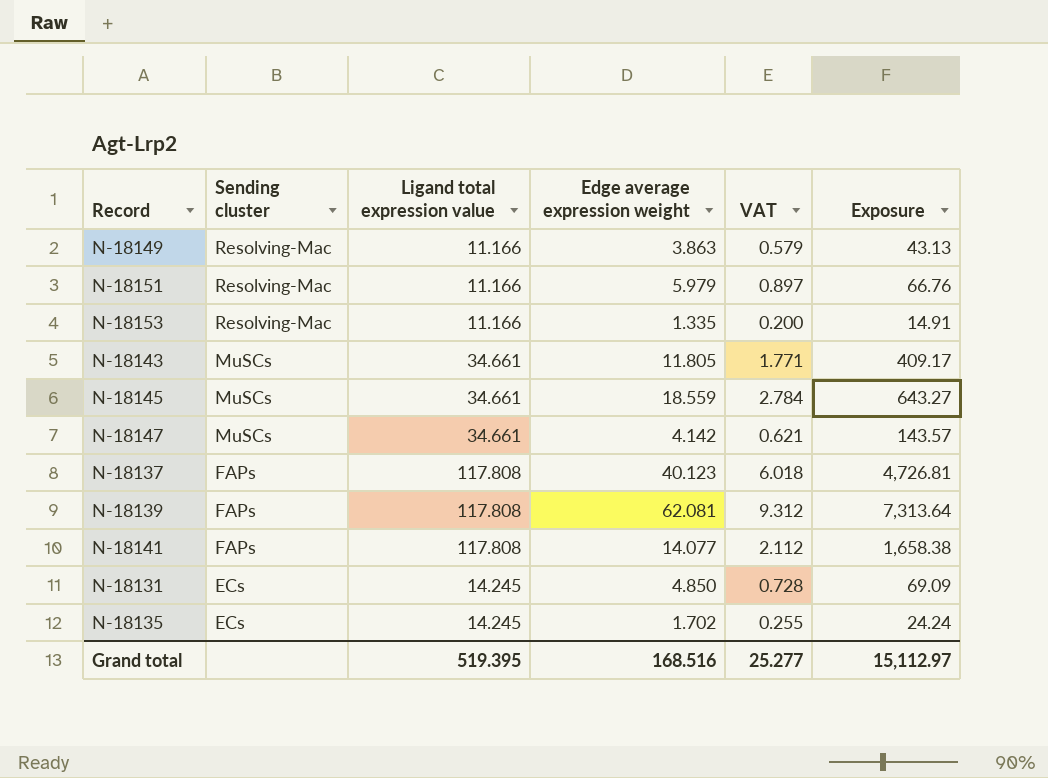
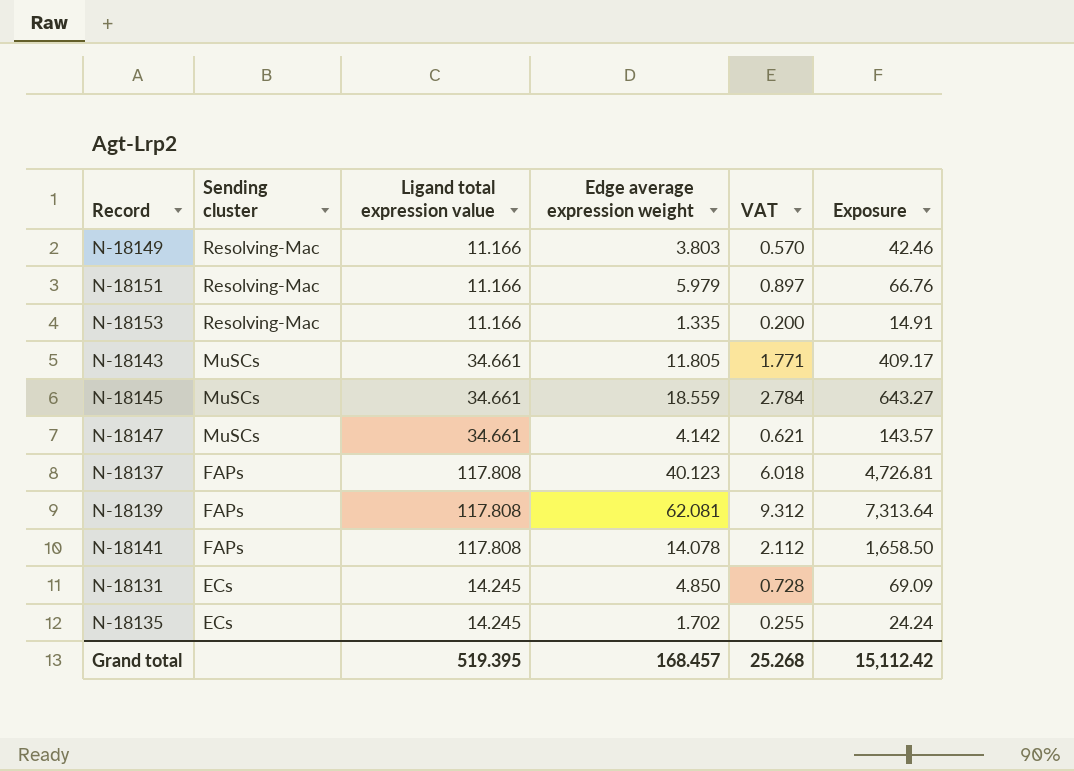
N-18149 | Edge average expression weight: 3.863 -> 3.803
N-18149 | VAT: 0.579 -> 0.570
N-18149 | Exposure: 43.13 -> 42.46
N-18141 | Edge average expression weight: 14.077 -> 14.078
N-18141 | Exposure: 1,658.38 -> 1,658.50
Grand total | Edge average expression weight: 168.516 -> 168.457
Grand total | VAT: 25.277 -> 25.268
Grand total | Exposure: 15,112.97 -> 15,112.42

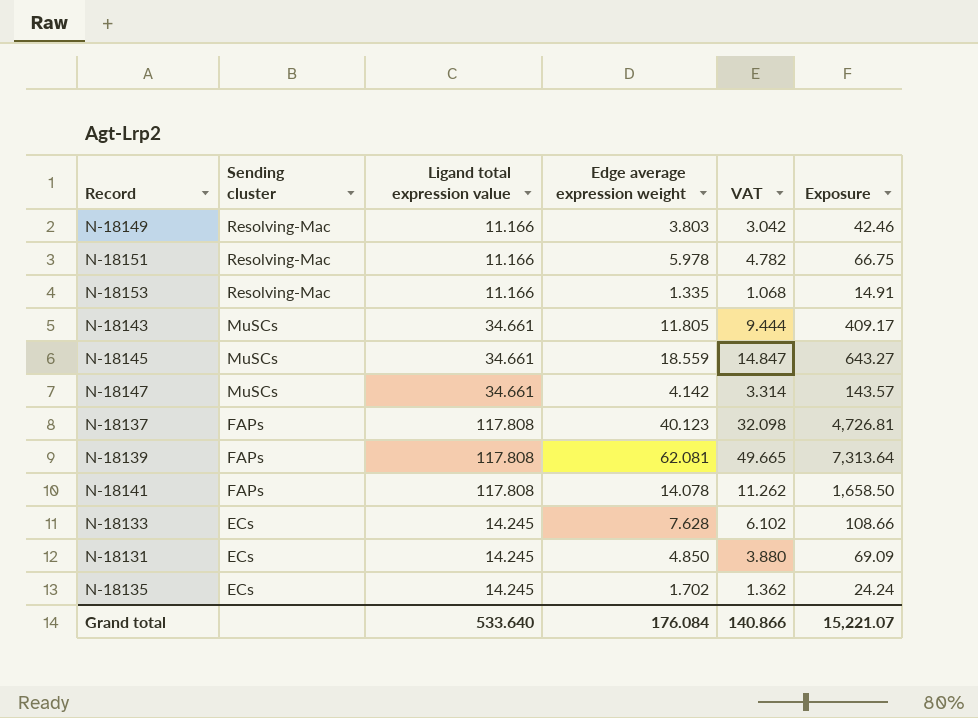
column VAT | formula: [Edge average expression weight] * 0.15 -> [Edge average expression weight] * 0.8
N-18151 | Edge average expression weight: 5.979 -> 5.978
N-18151 | Exposure: 66.76 -> 66.75
row N-18133: none -> ECs | 14.245 | 7.628 | 6.102 | 108.66
Grand total | Ligand total expression value: 519.395 -> 533.640
Grand total | Edge average expression weight: 168.457 -> 176.084
Grand total | VAT: 25.268 -> 140.866
Grand total | Exposure: 15,112.42 -> 15,221.07

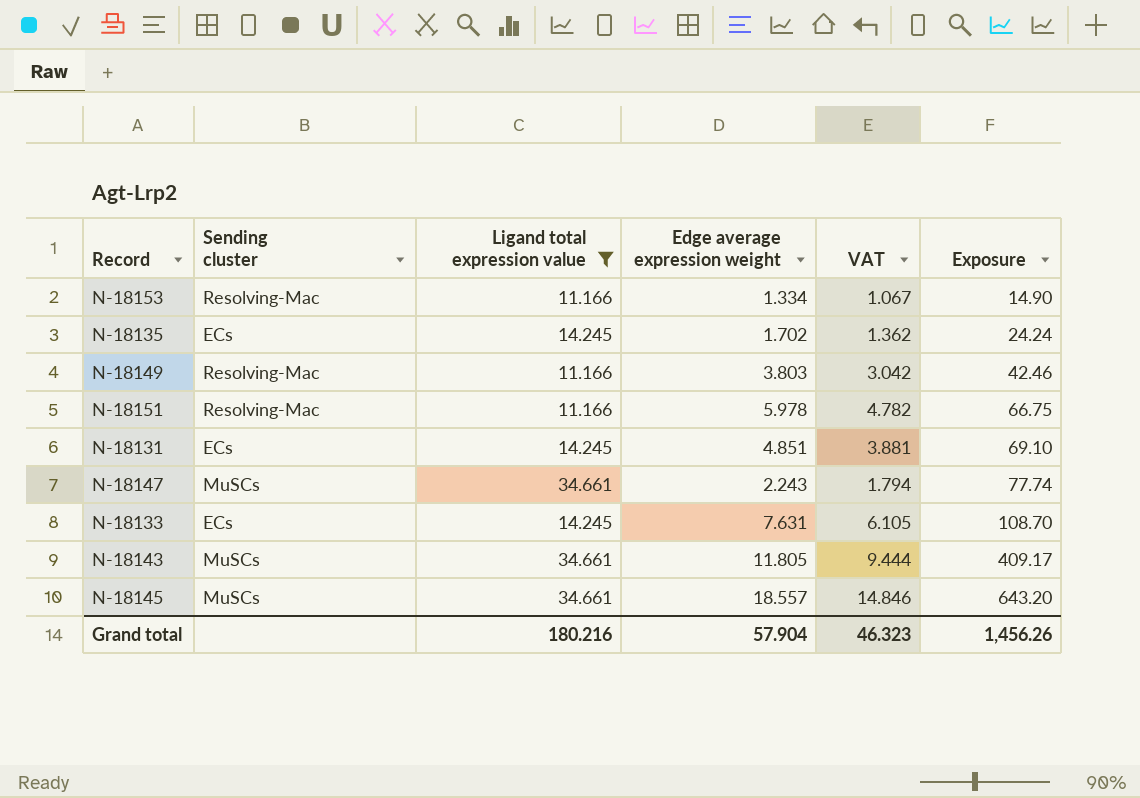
filter: none -> Ligand total expression value != 117.808
row order: Sending cluster descending -> Exposure ascending
N-18153 | Edge average expression weight: 1.335 -> 1.334
N-18153 | VAT: 1.068 -> 1.067
N-18153 | Exposure: 14.91 -> 14.90
N-18131 | Edge average expression weight: 4.850 -> 4.851
N-18131 | VAT: 3.880 -> 3.881
N-18131 | Exposure: 69.09 -> 69.10
N-18147 | Edge average expression weight: 4.142 -> 2.243
N-18147 | VAT: 3.314 -> 1.794
N-18147 | Exposure: 143.57 -> 77.74
N-18133 | Edge average expression weight: 7.628 -> 7.631
N-18133 | VAT: 6.102 -> 6.105
N-18133 | Exposure: 108.66 -> 108.70
N-18145 | Edge average expression weight: 18.559 -> 18.557
N-18145 | VAT: 14.847 -> 14.846
N-18145 | Exposure: 643.27 -> 643.20
Grand total | Ligand total expression value: 533.640 -> 180.216
Grand total | Edge average expression weight: 176.084 -> 57.904
Grand total | VAT: 140.866 -> 46.323
Grand total | Exposure: 15,221.07 -> 1,456.26

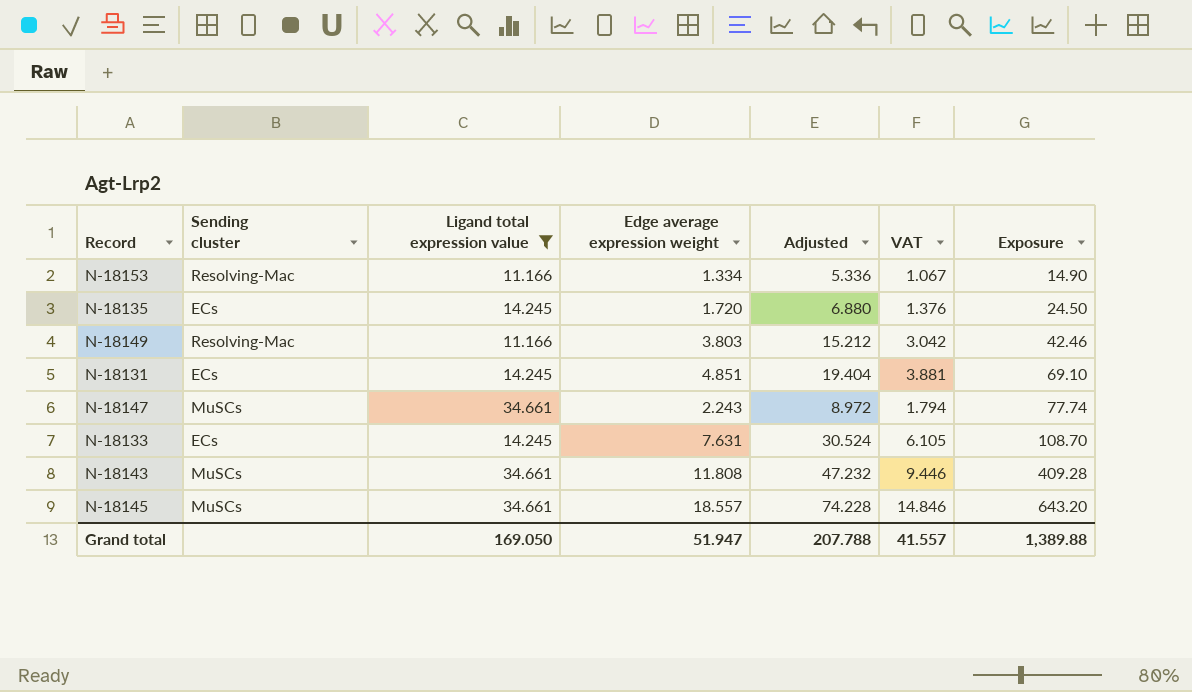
column Adjusted | formula: none -> [Edge average expression weight] * 4
row N-18151: Resolving-Mac | 11.166 | 5.978 | 4.782 | 66.75 -> none
N-18135 | Edge average expression weight: 1.702 -> 1.720
N-18135 | VAT: 1.362 -> 1.376
N-18135 | Exposure: 24.24 -> 24.50
N-18143 | Edge average expression weight: 11.805 -> 11.808
N-18143 | VAT: 9.444 -> 9.446
N-18143 | Exposure: 409.17 -> 409.28
Grand total | Ligand total expression value: 180.216 -> 169.050
Grand total | Edge average expression weight: 57.904 -> 51.947
Grand total | VAT: 46.323 -> 41.557
Grand total | Exposure: 1,456.26 -> 1,389.88

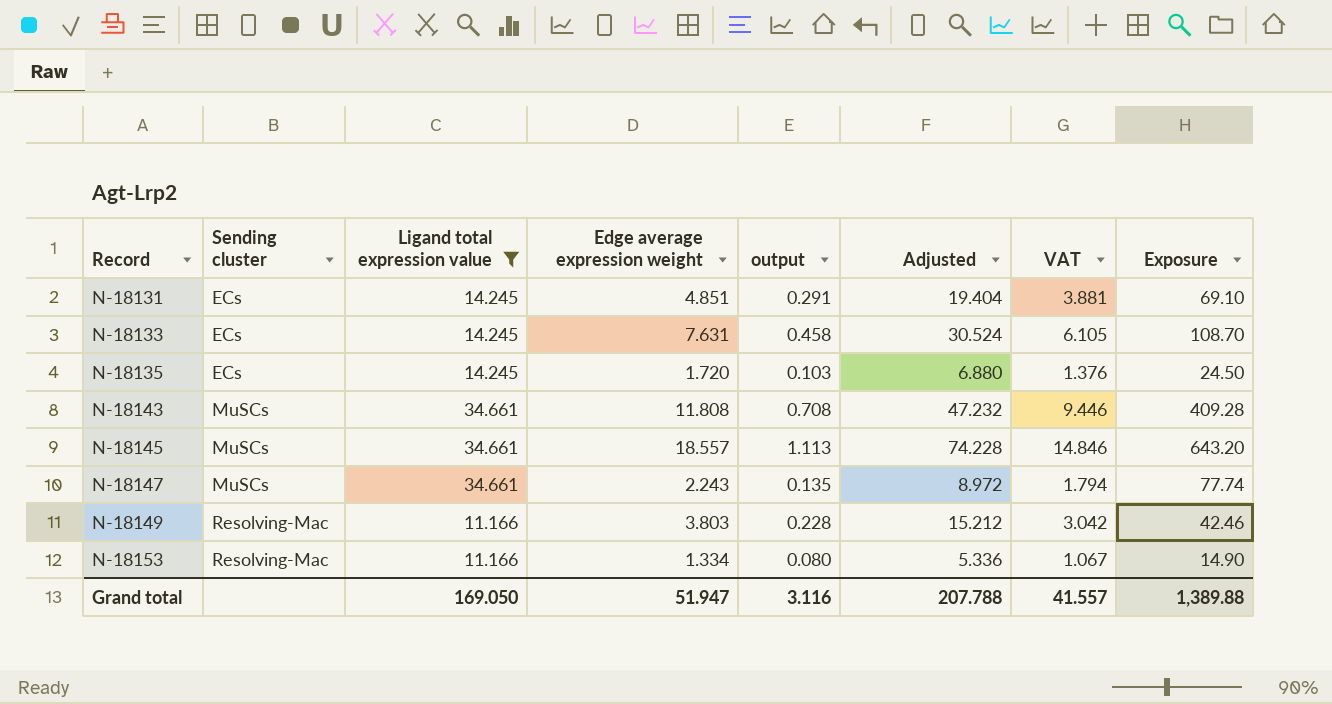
row order: Exposure ascending -> Record ascending
column output | formula: none -> [Edge average expression weight] * 0.06

